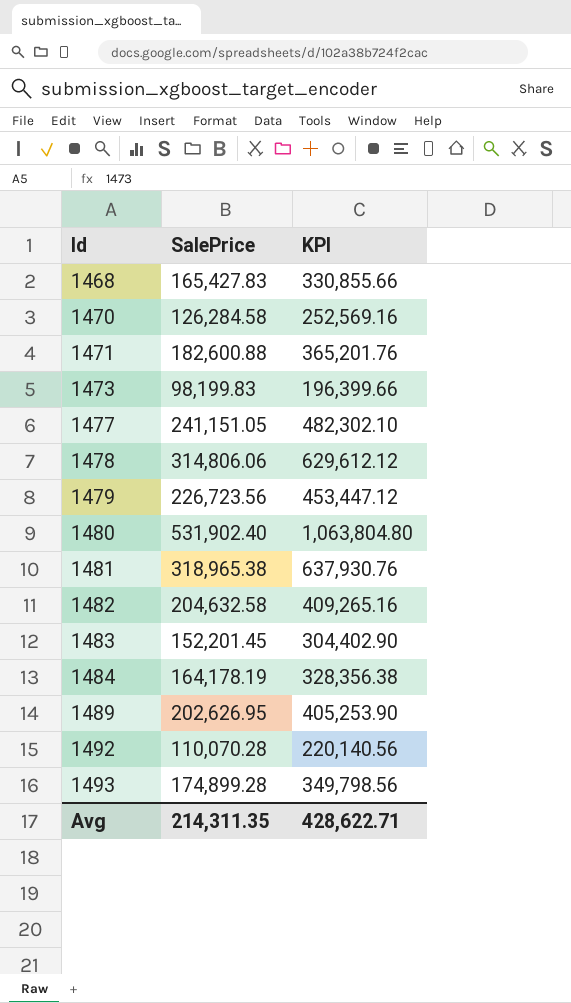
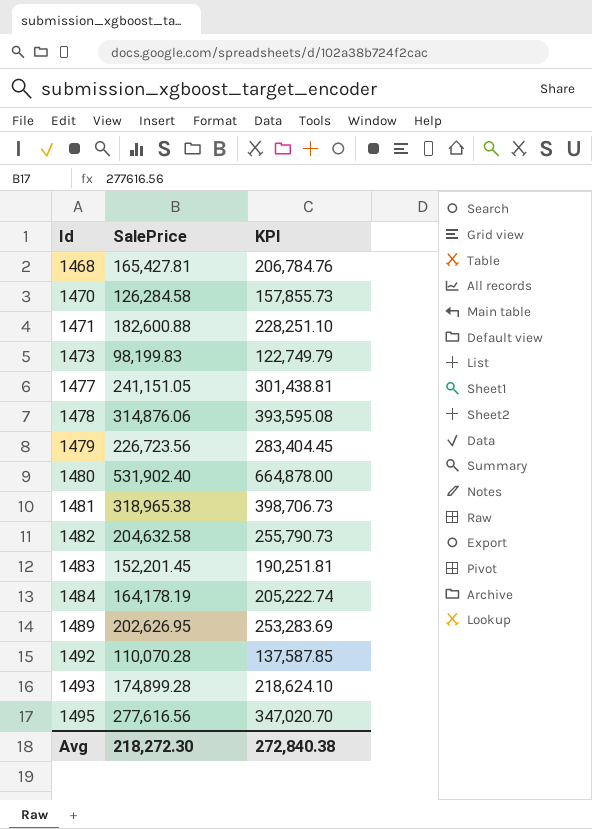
column KPI | formula: [SalePrice] * 2 -> [SalePrice] * 1.25
1468 | SalePrice: 165,427.83 -> 165,427.81
1478 | SalePrice: 314,806.06 -> 314,876.06
row 1495: none -> 277,616.56 | 347,020.70
Avg | SalePrice: 214,311.35 -> 218,272.30
Avg | KPI: 428,622.71 -> 272,840.38

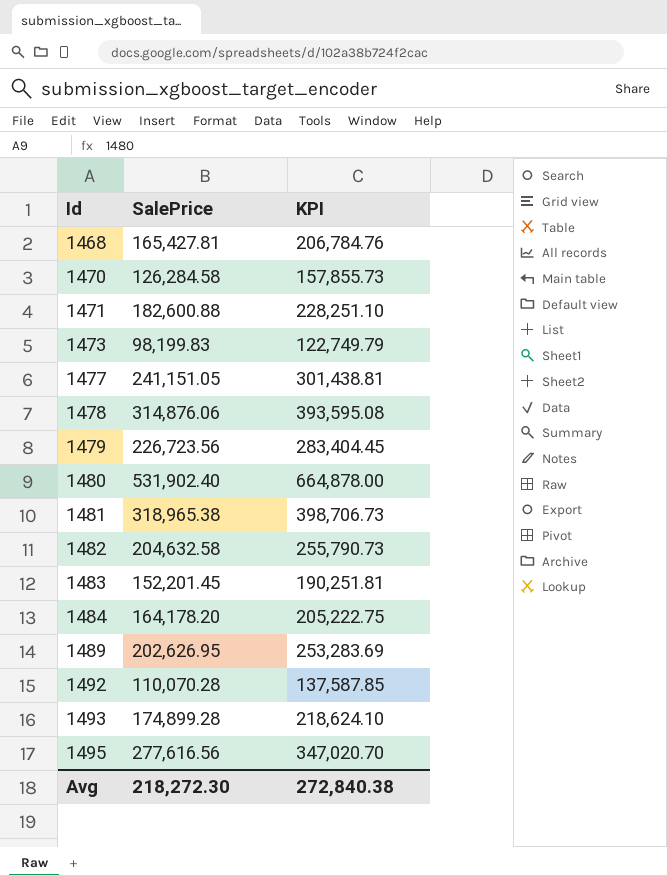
1484 | SalePrice: 164,178.19 -> 164,178.20
1484 | KPI: 205,222.74 -> 205,222.75

